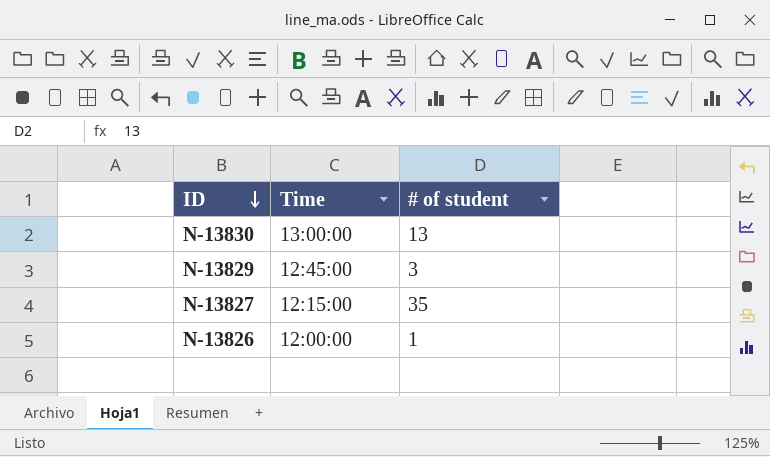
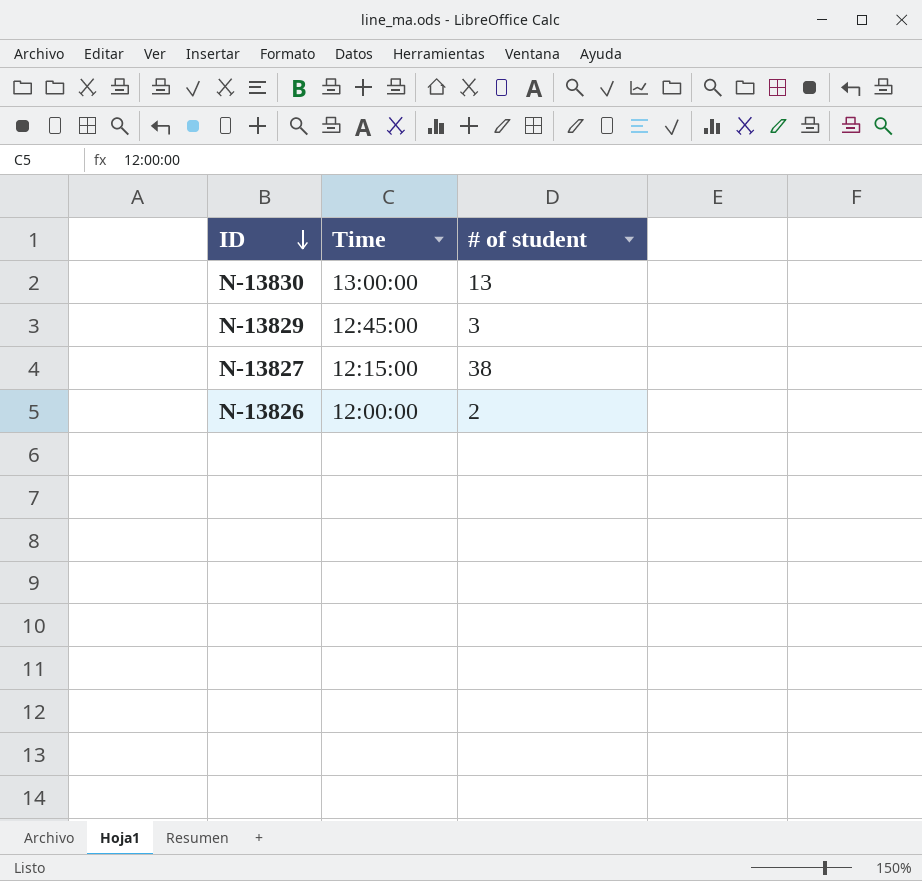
N-13827 | # of student: 35 -> 38
N-13826 | # of student: 1 -> 2

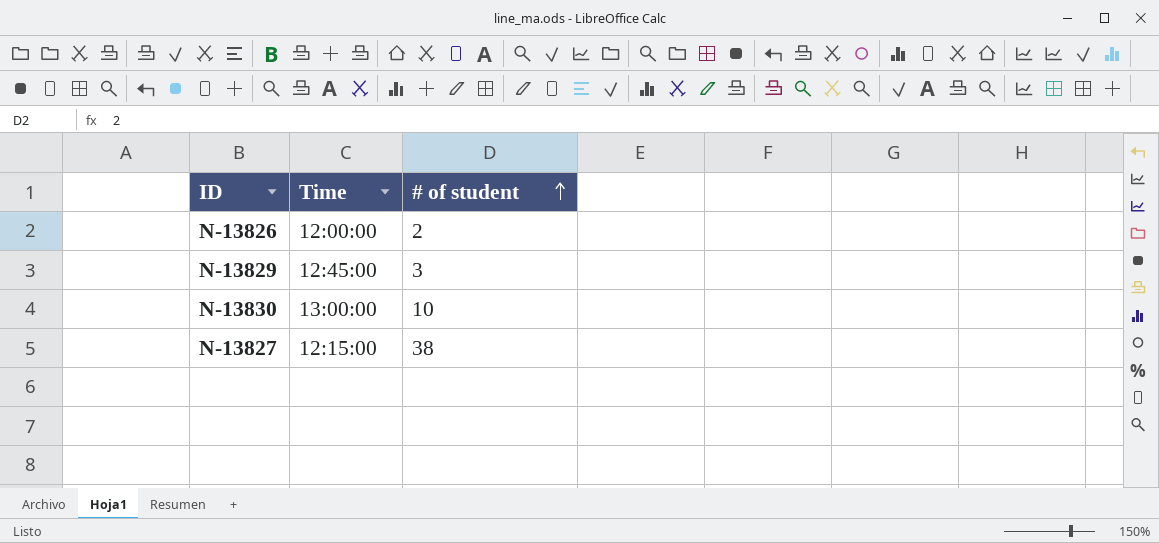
row order: ID descending -> # of student ascending
N-13830 | # of student: 13 -> 10

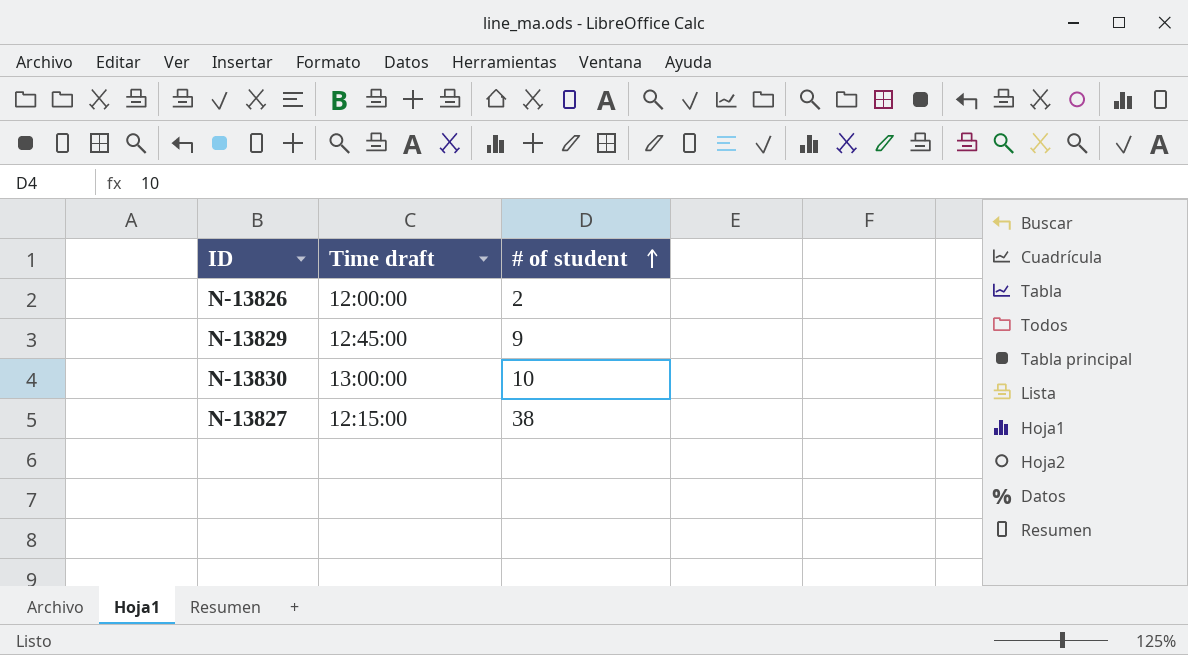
column name: Time -> Time draft
N-13829 | # of student: 3 -> 9

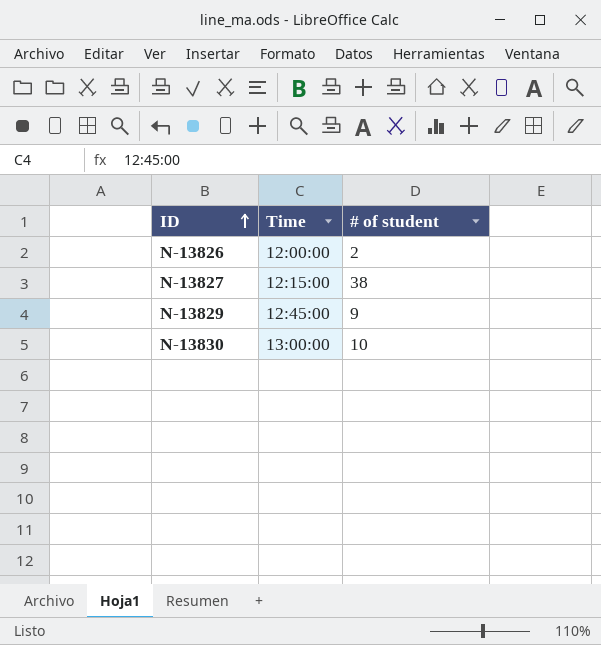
row order: # of student ascending -> ID ascending
column name: Time draft -> Time

